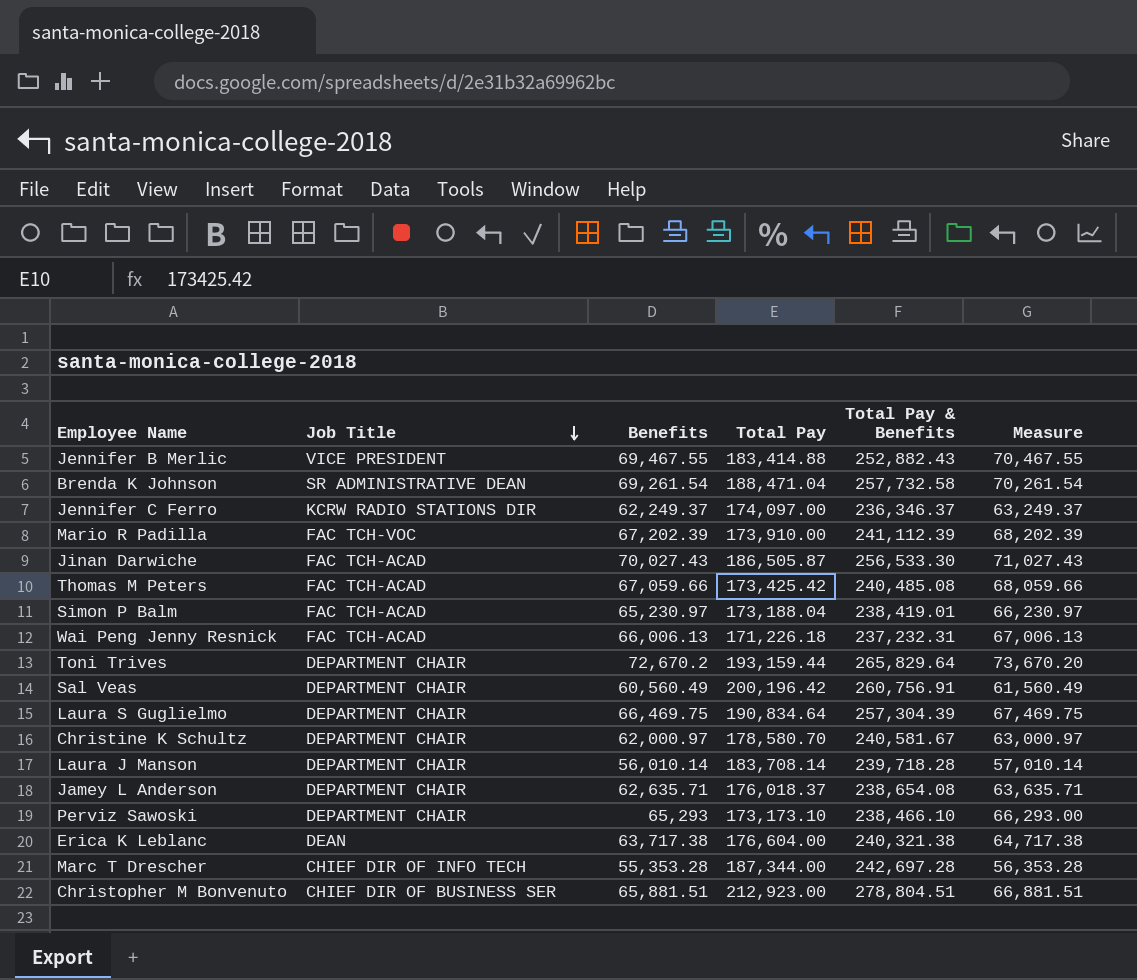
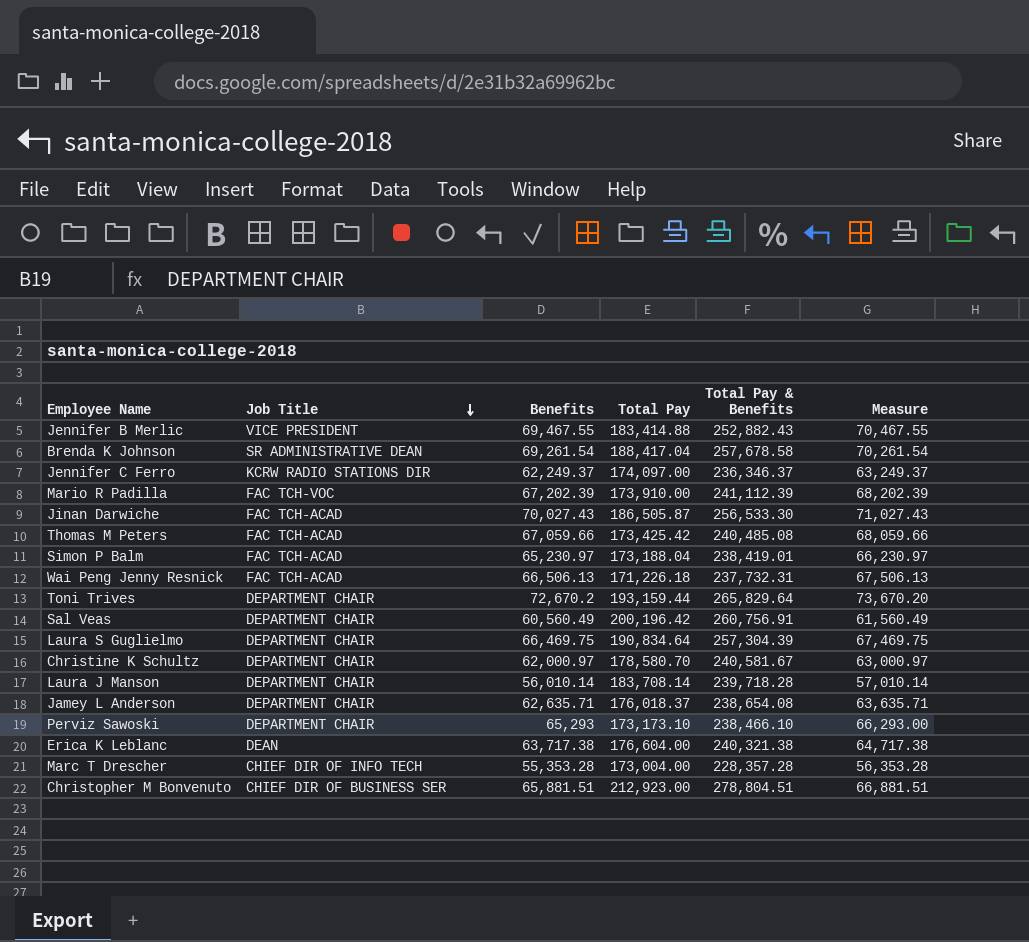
Brenda K Johnson | Total Pay: 188,471.04 -> 188,417.04
Brenda K Johnson | Total Pay & Benefits: 257,732.58 -> 257,678.58
Wai Peng Jenny Resnick | Benefits: 66,006.13 -> 66,506.13
Wai Peng Jenny Resnick | Total Pay & Benefits: 237,232.31 -> 237,732.31
Wai Peng Jenny Resnick | Measure: 67,006.13 -> 67,506.13
Marc T Drescher | Total Pay: 187,344.00 -> 173,004.00
Marc T Drescher | Total Pay & Benefits: 242,697.28 -> 228,357.28

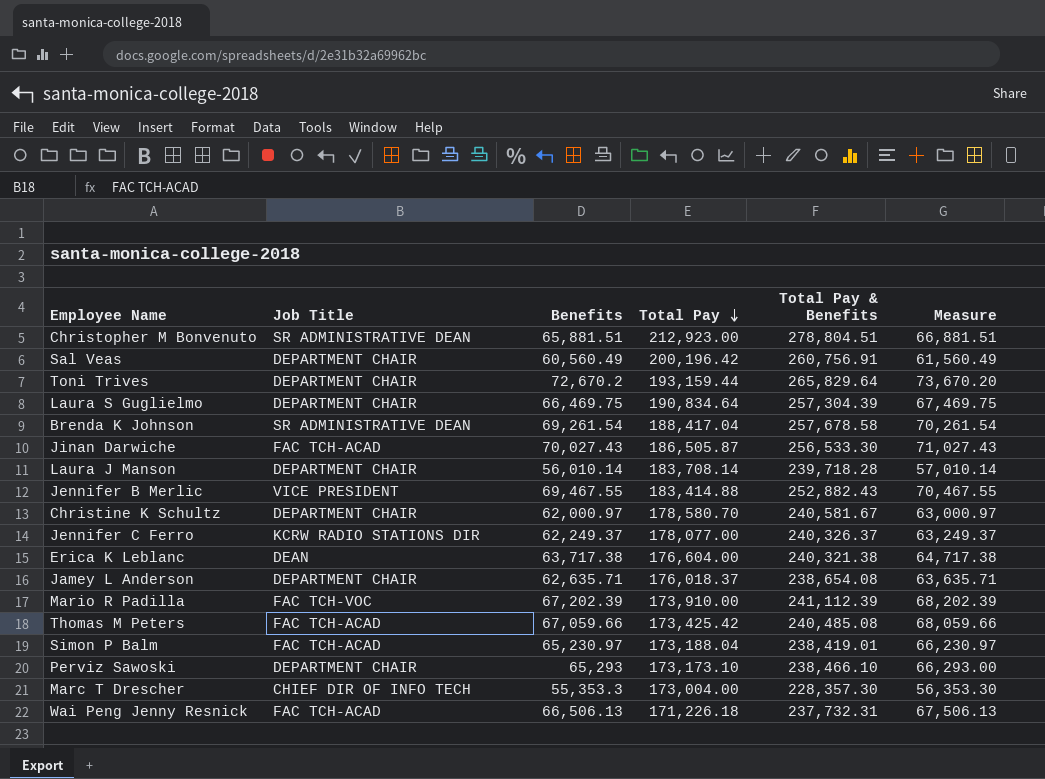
row order: Job Title descending -> Total Pay descending
Christopher M Bonvenuto | Job Title: CHIEF DIR OF BUSINESS SER -> SR ADMINISTRATIVE DEAN
Jennifer C Ferro | Total Pay: 174,097.00 -> 178,077.00
Jennifer C Ferro | Total Pay & Benefits: 236,346.37 -> 240,326.37
Marc T Drescher | Benefits: 55,353.28 -> 55,353.3
Marc T Drescher | Total Pay & Benefits: 228,357.28 -> 228,357.30
Marc T Drescher | Measure: 56,353.28 -> 56,353.30

